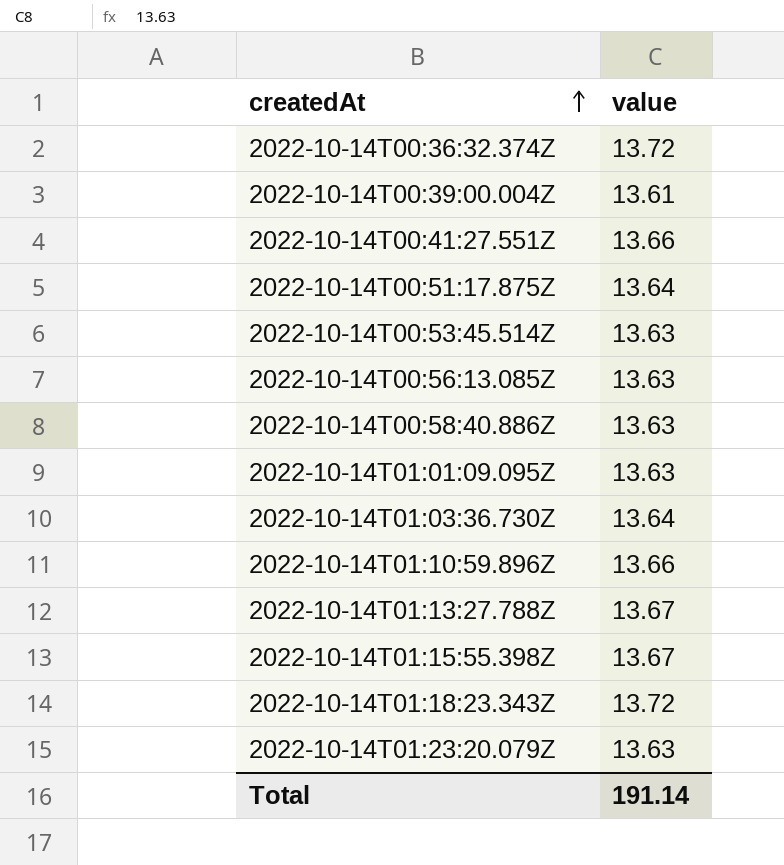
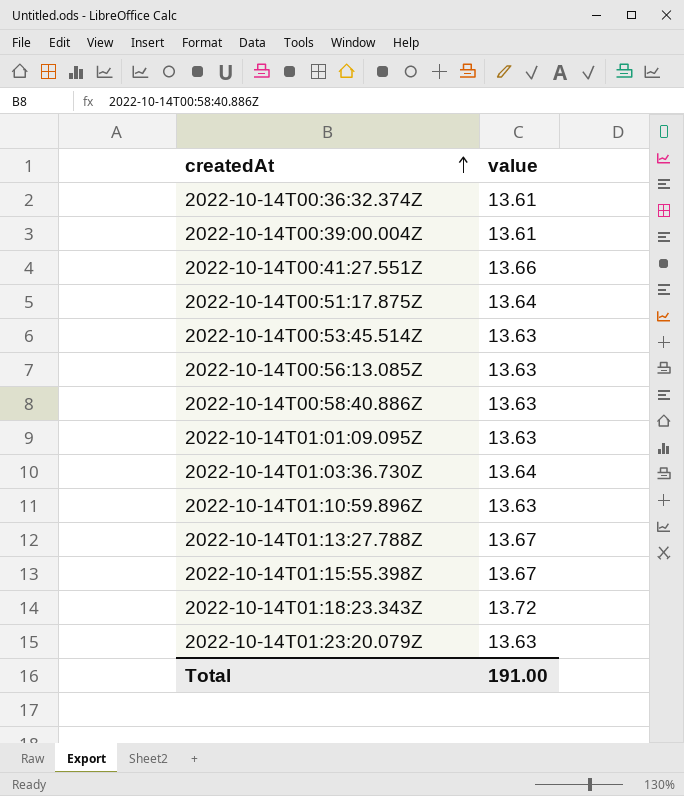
2022-10-14T00:36:32.374Z | value: 13.72 -> 13.61
2022-10-14T01:10:59.896Z | value: 13.66 -> 13.63
Total | value: 191.14 -> 191.00

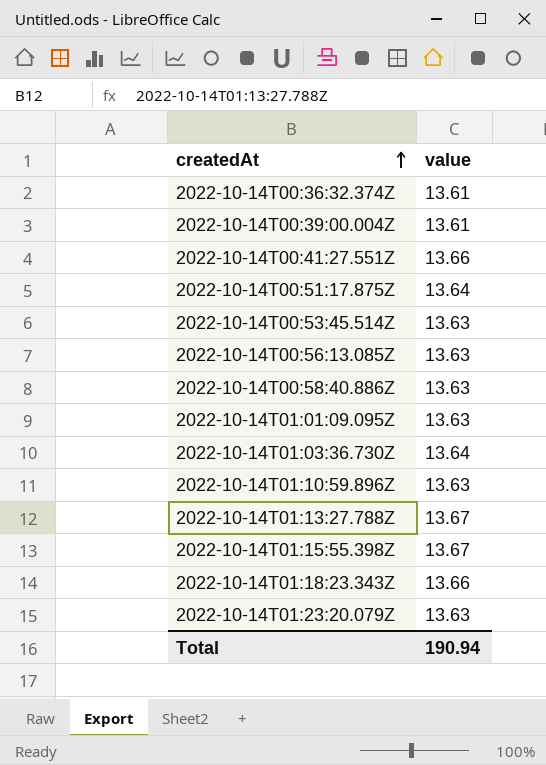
2022-10-14T01:18:23.343Z | value: 13.72 -> 13.66
Total | value: 191.00 -> 190.94

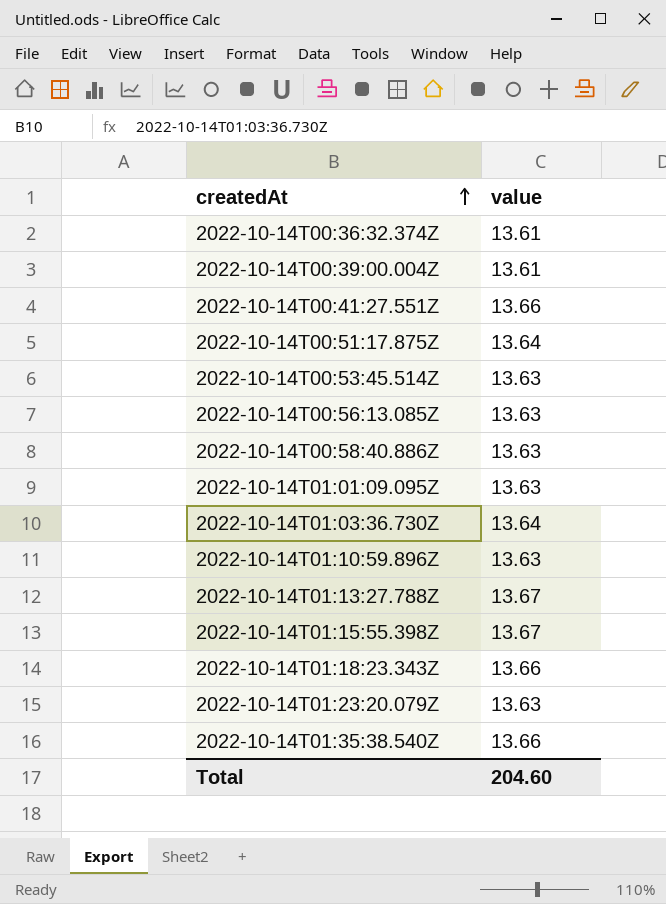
row 2022-10-14T01:35:38.540Z: none -> 13.66
Total | value: 190.94 -> 204.60

